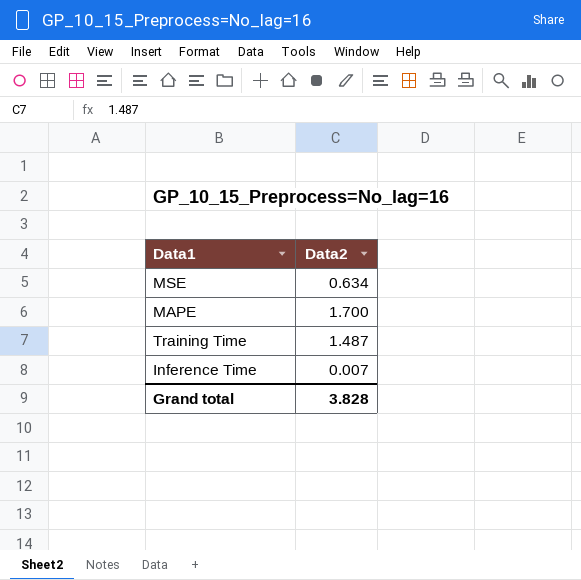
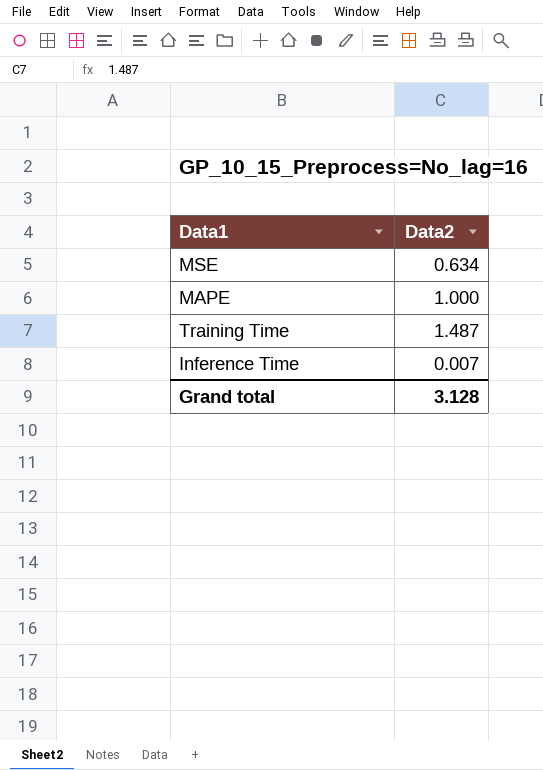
MAPE | Data2: 1.700 -> 1.000
Grand total | Data2: 3.828 -> 3.128

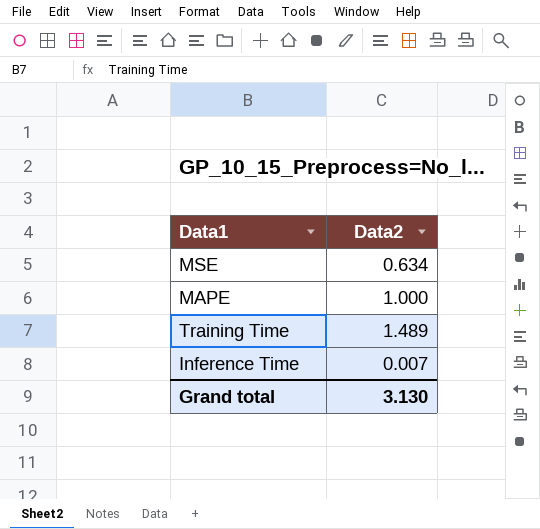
Training Time | Data2: 1.487 -> 1.489
Grand total | Data2: 3.128 -> 3.130

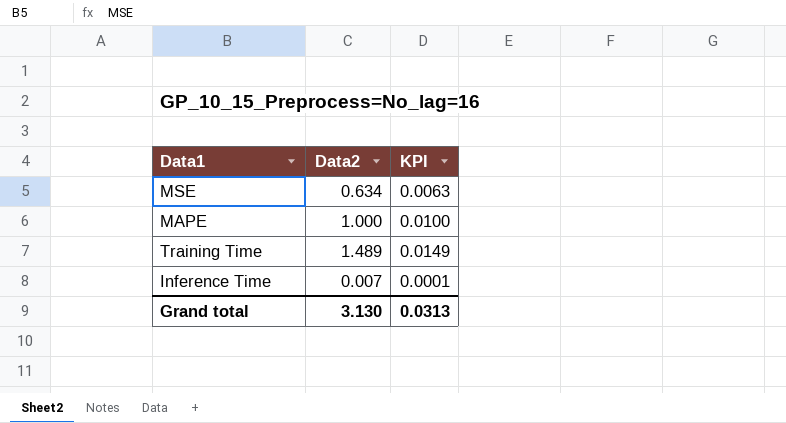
column KPI | formula: none -> [Data2] * 0.01

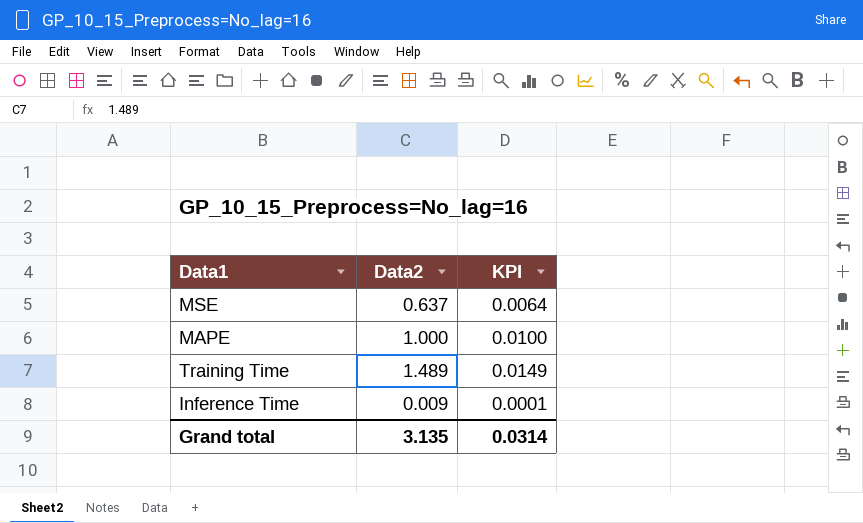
MSE | Data2: 0.634 -> 0.637
MSE | KPI: 0.0063 -> 0.0064
Inference Time | Data2: 0.007 -> 0.009
Grand total | Data2: 3.130 -> 3.135
Grand total | KPI: 0.0313 -> 0.0314

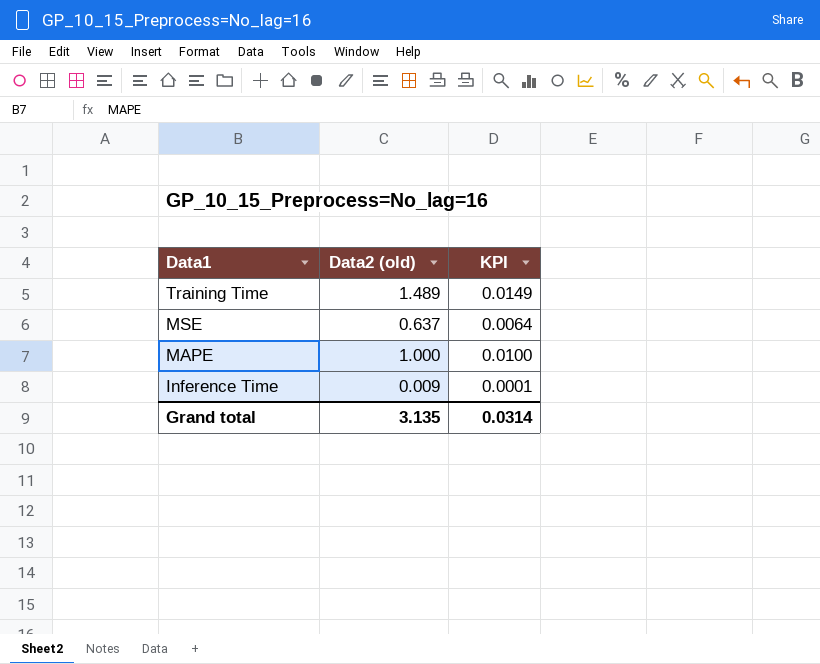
row order: none -> Data1 descending
column name: Data2 -> Data2 (old)

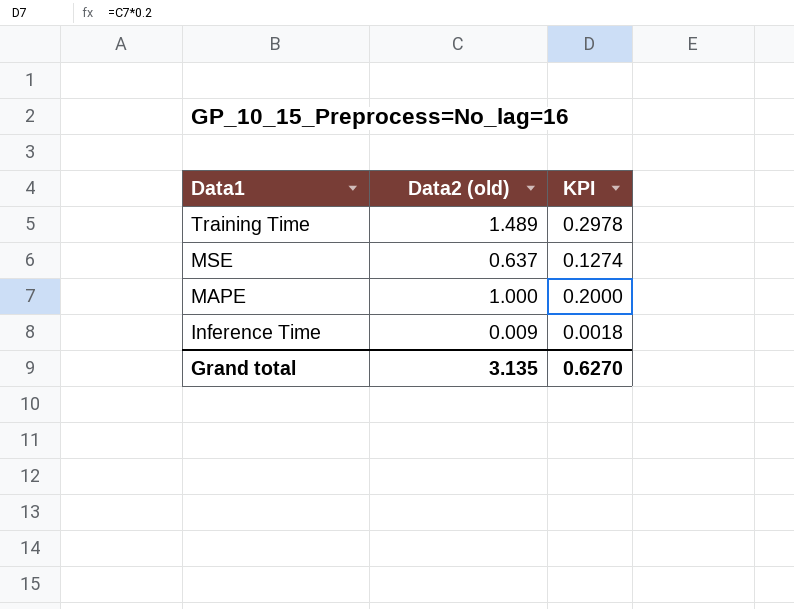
column KPI | formula: [Data2 (old)] * 0.01 -> [Data2 (old)] * 0.2
Grand total | KPI: 0.0314 -> 0.6270

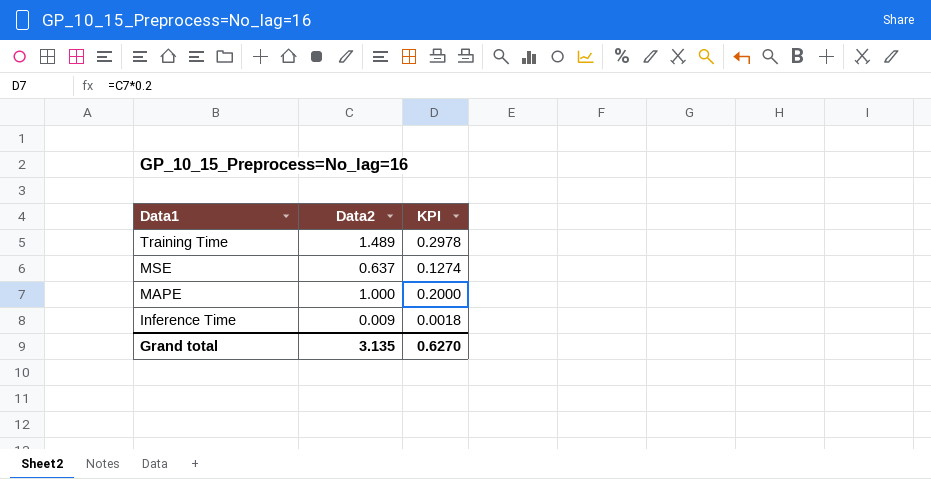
column name: Data2 (old) -> Data2

